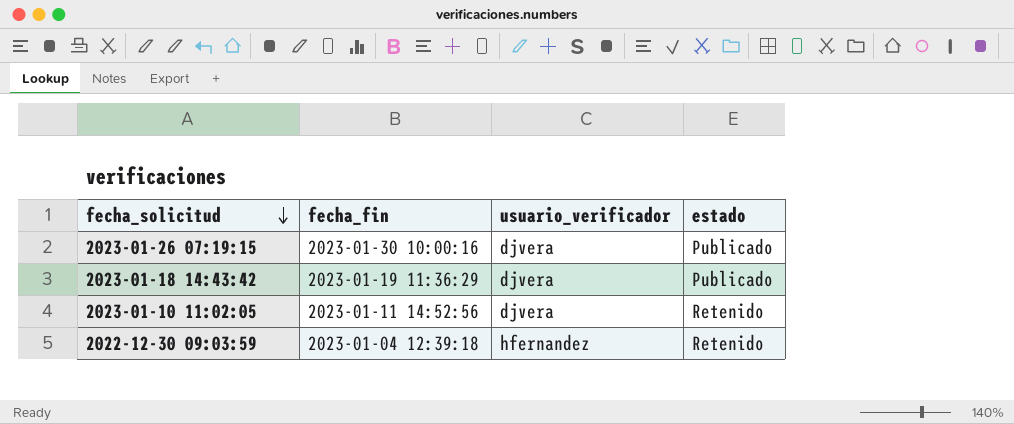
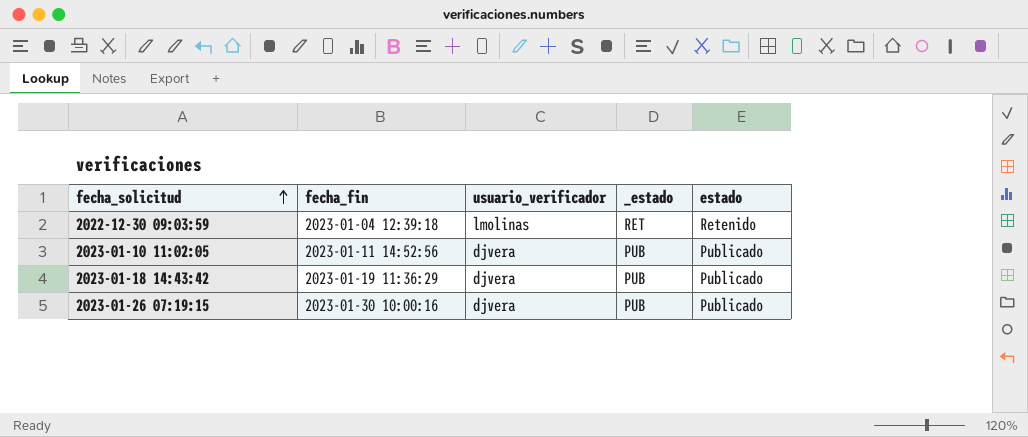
row order: fecha_solicitud descending -> fecha_solicitud ascending
column _estado | position: none -> 4
2022-12-30 09:03:59 | usuario_verificador: hfernandez -> lmolinas
2023-01-10 11:02:05 | estado: Retenido -> Publicado

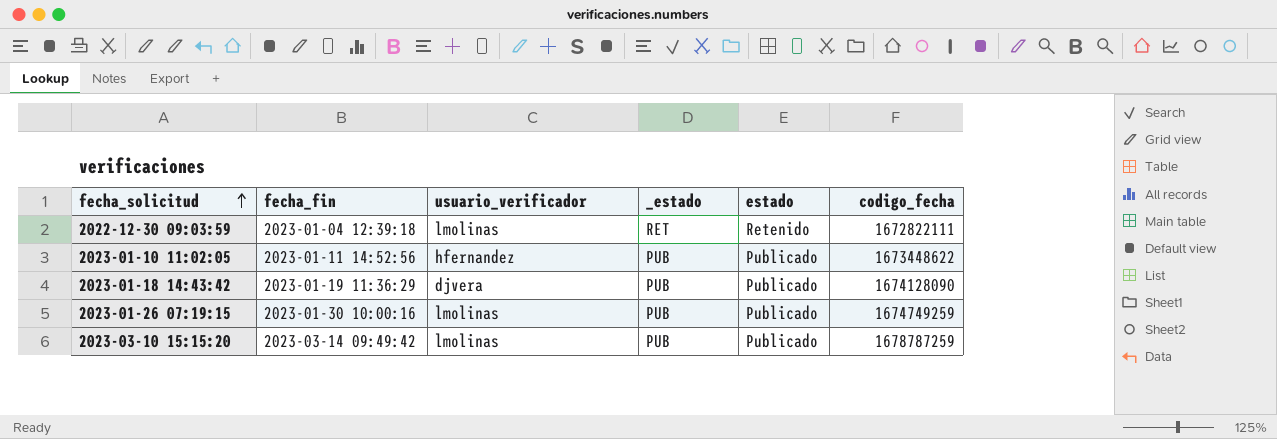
column codigo_fecha | position: none -> 6
2023-01-10 11:02:05 | usuario_verificador: djvera -> hfernandez
2023-01-26 07:19:15 | usuario_verificador: djvera -> lmolinas
row 2023-03-10 15:15:20: none -> 2023-03-14 09:49:42 | lmolinas | PUB | Publicado | 1678787259

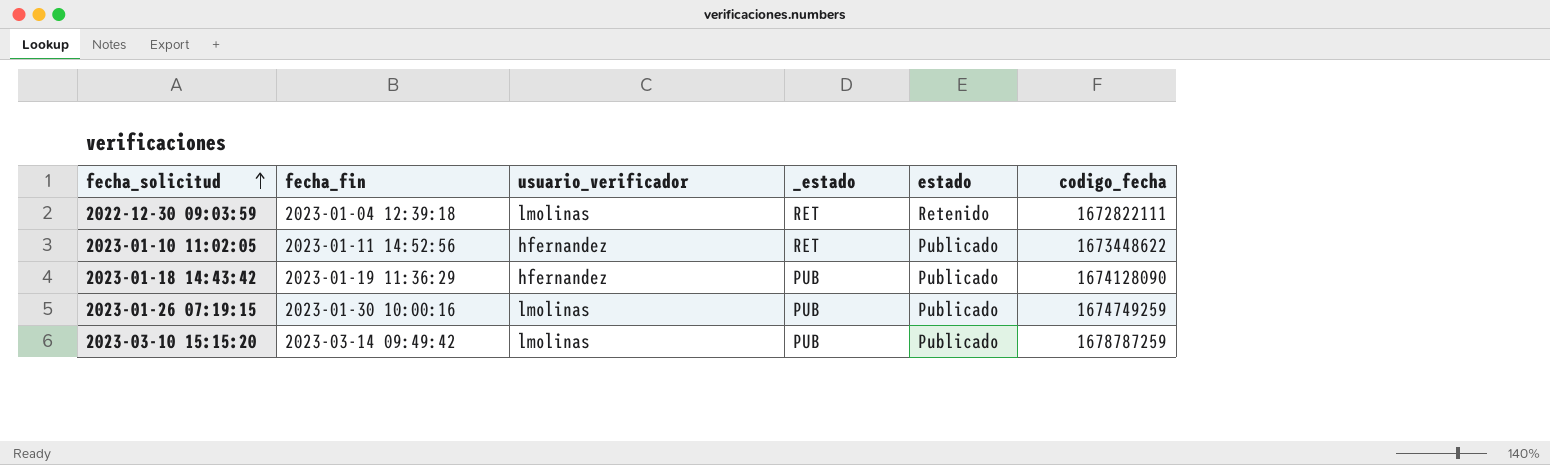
2023-01-10 11:02:05 | _estado: PUB -> RET
2023-01-18 14:43:42 | usuario_verificador: djvera -> hfernandez

